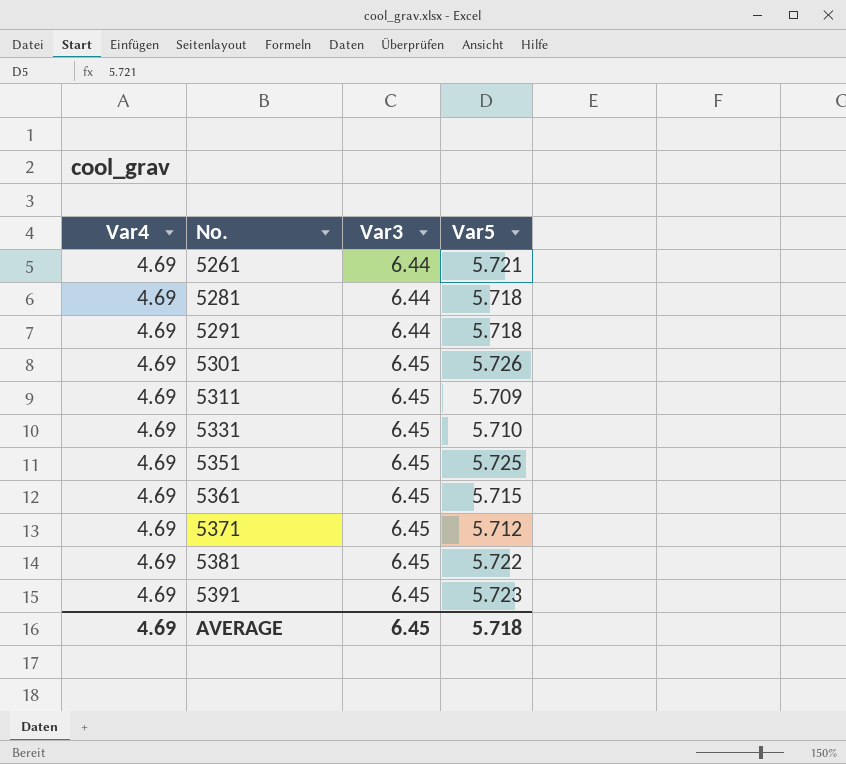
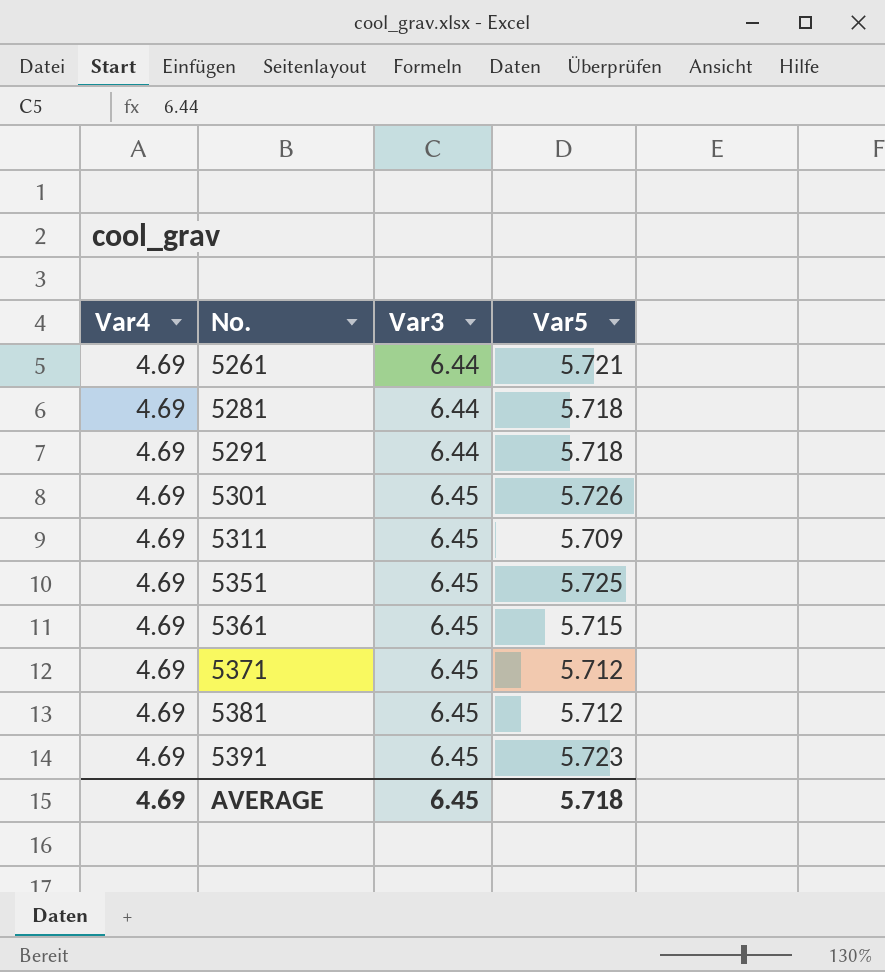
row 5331: 4.69 | 6.45 | 5.710 -> none
5381 | Var5: 5.722 -> 5.712

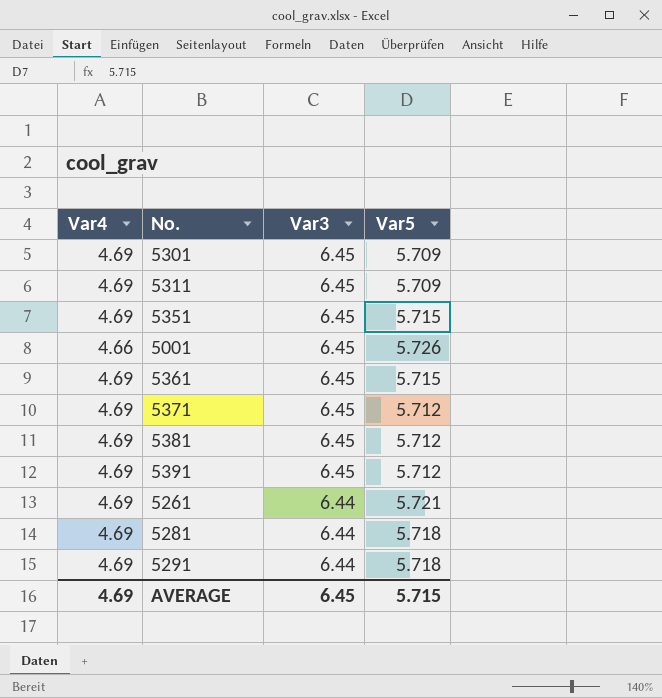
row order: No. ascending -> Var3 descending
5301 | Var5: 5.726 -> 5.709
5351 | Var5: 5.725 -> 5.715
row 5001: none -> 4.66 | 6.45 | 5.726
5391 | Var5: 5.723 -> 5.712
AVERAGE | Var5: 5.718 -> 5.715

